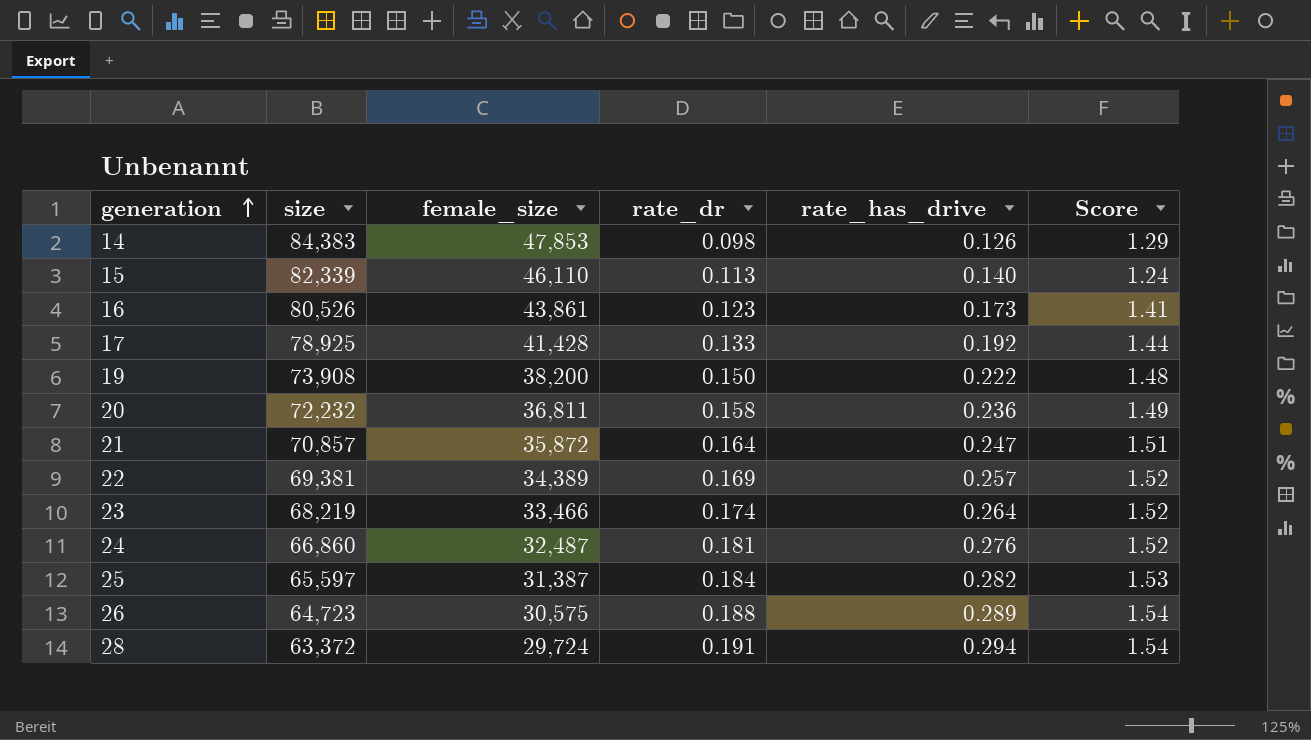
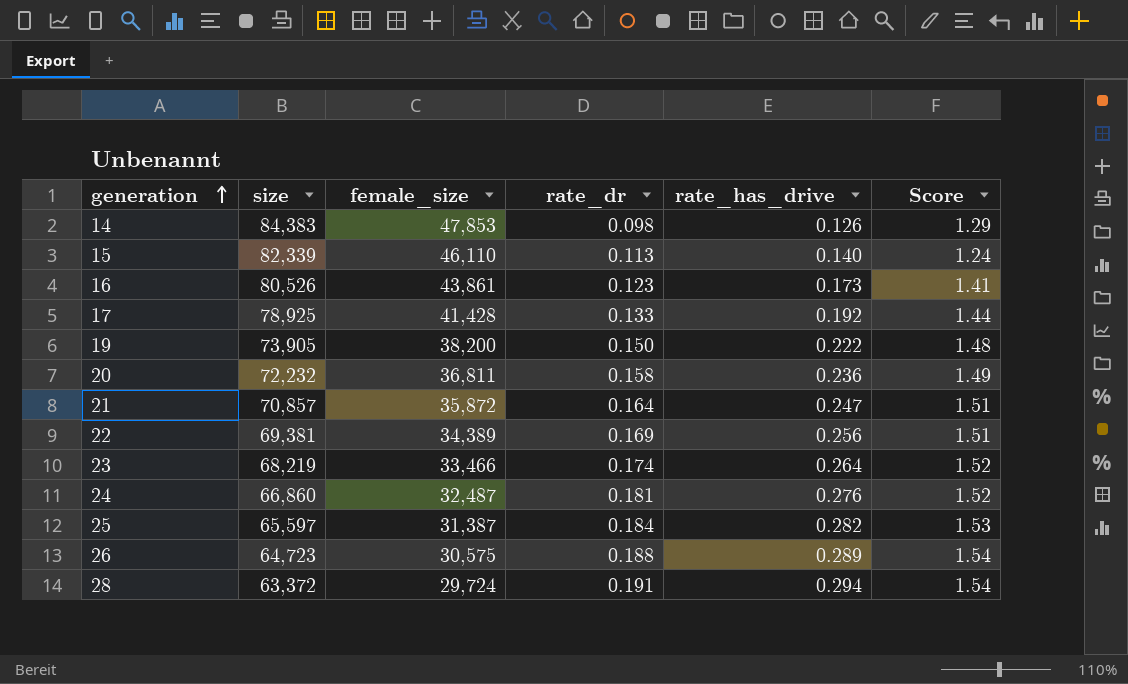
19 | size: 73,908 -> 73,905
22 | rate_has_drive: 0.257 -> 0.256
22 | Score: 1.52 -> 1.51

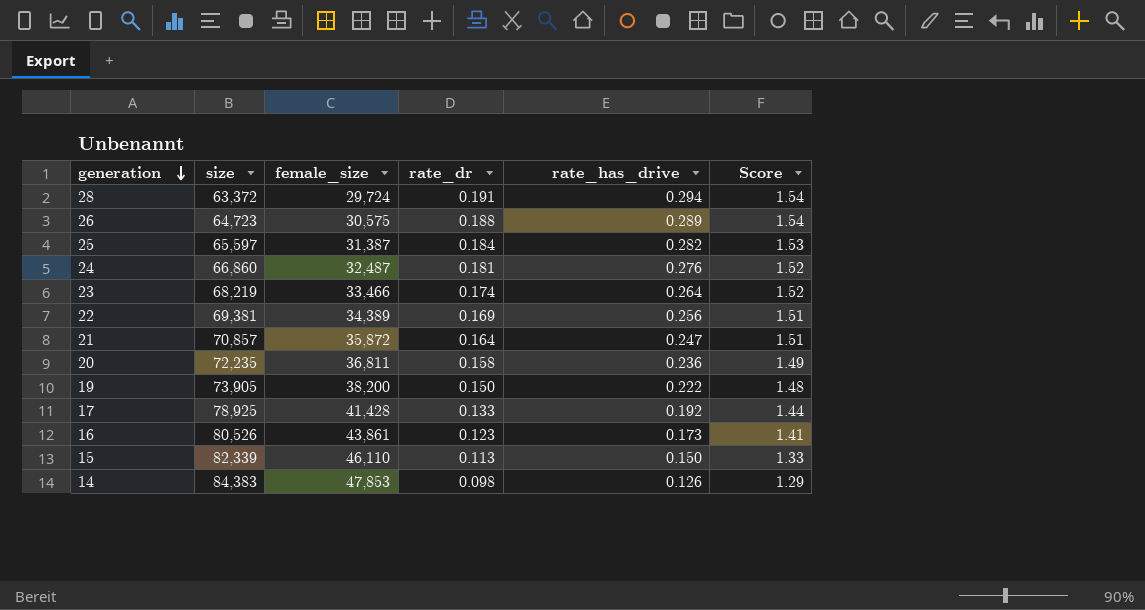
row order: generation ascending -> generation descending
20 | size: 72,232 -> 72,235
15 | rate_has_drive: 0.140 -> 0.150
15 | Score: 1.24 -> 1.33

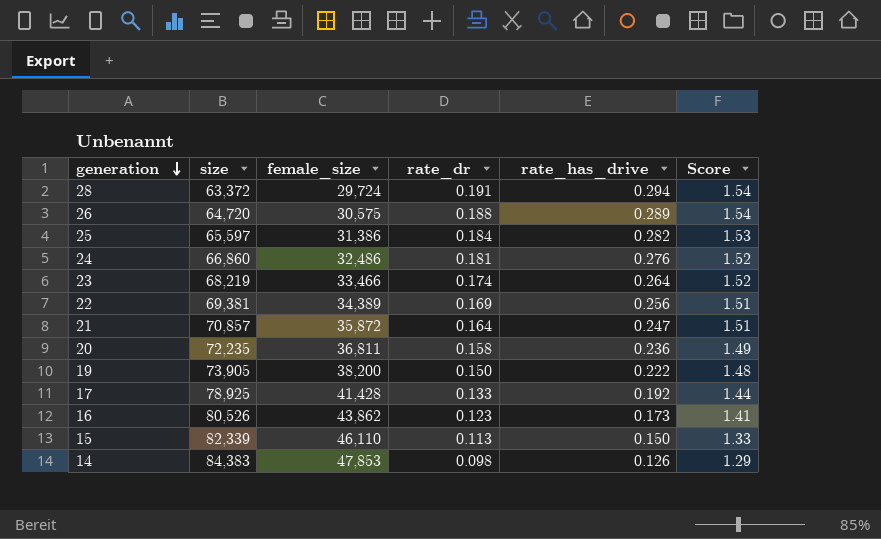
26 | size: 64,723 -> 64,720
25 | female_size: 31,387 -> 31,386
24 | female_size: 32,487 -> 32,486
16 | female_size: 43,861 -> 43,862

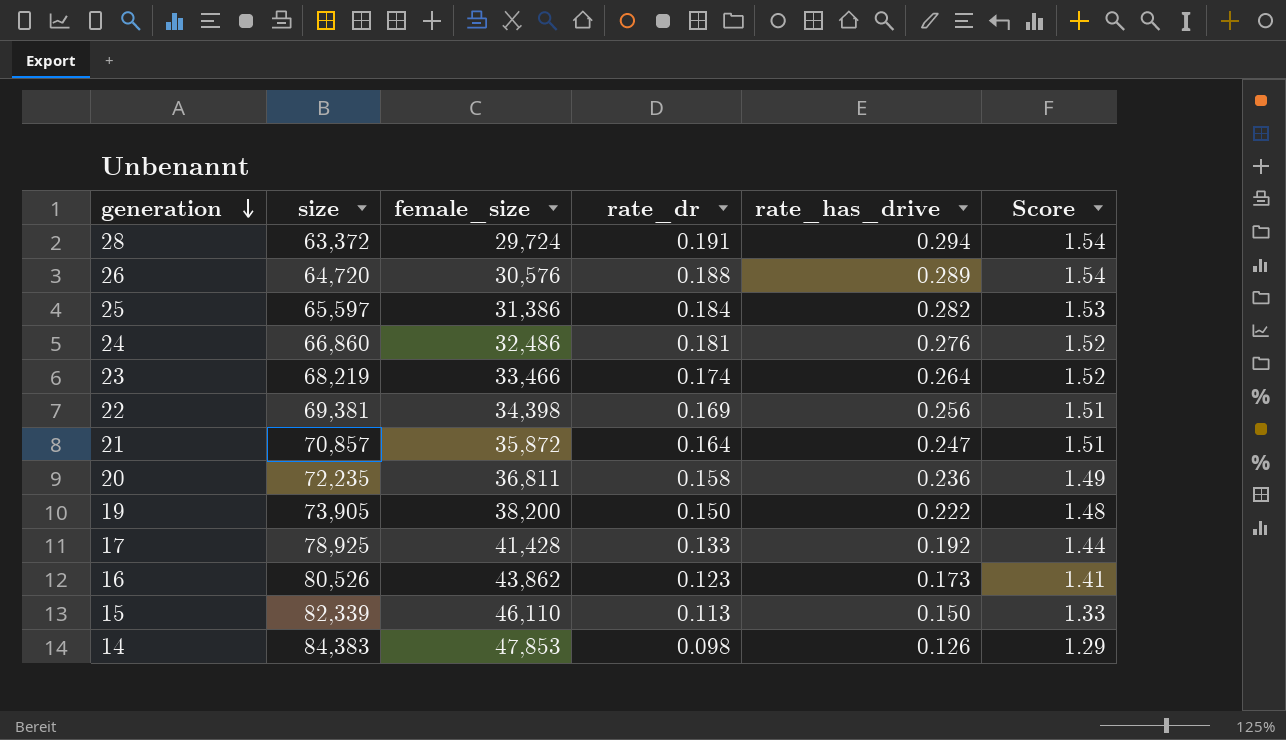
26 | female_size: 30,575 -> 30,576
22 | female_size: 34,389 -> 34,398

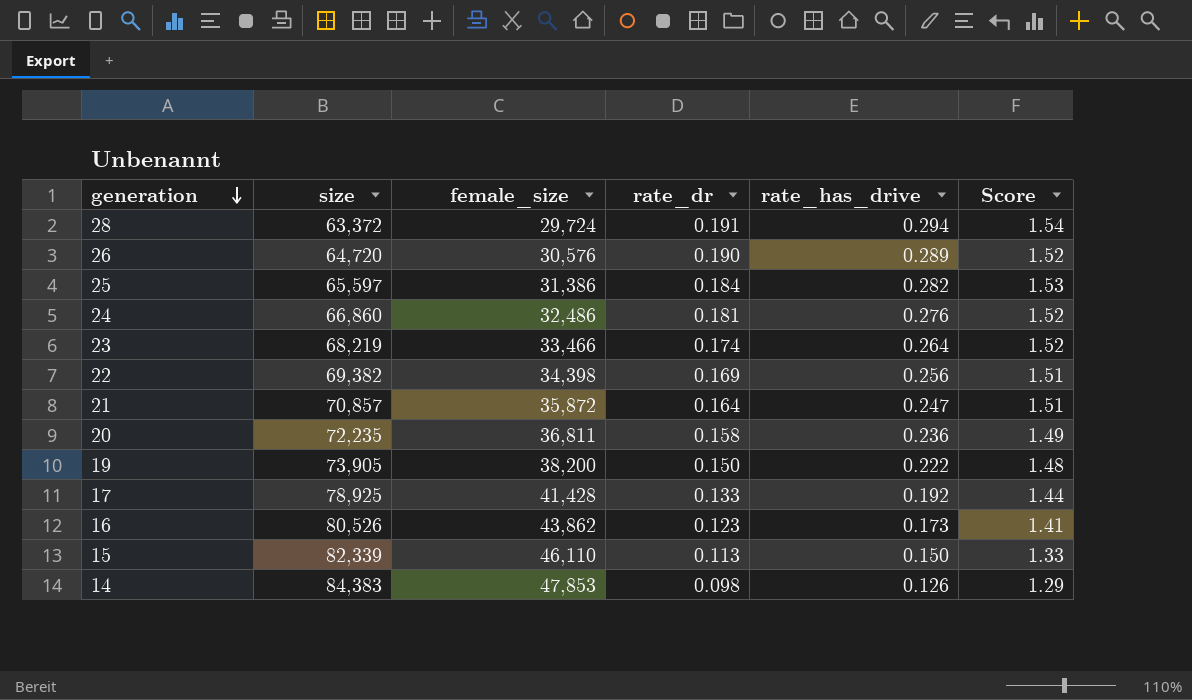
26 | rate_dr: 0.188 -> 0.190
26 | Score: 1.54 -> 1.52
22 | size: 69,381 -> 69,382

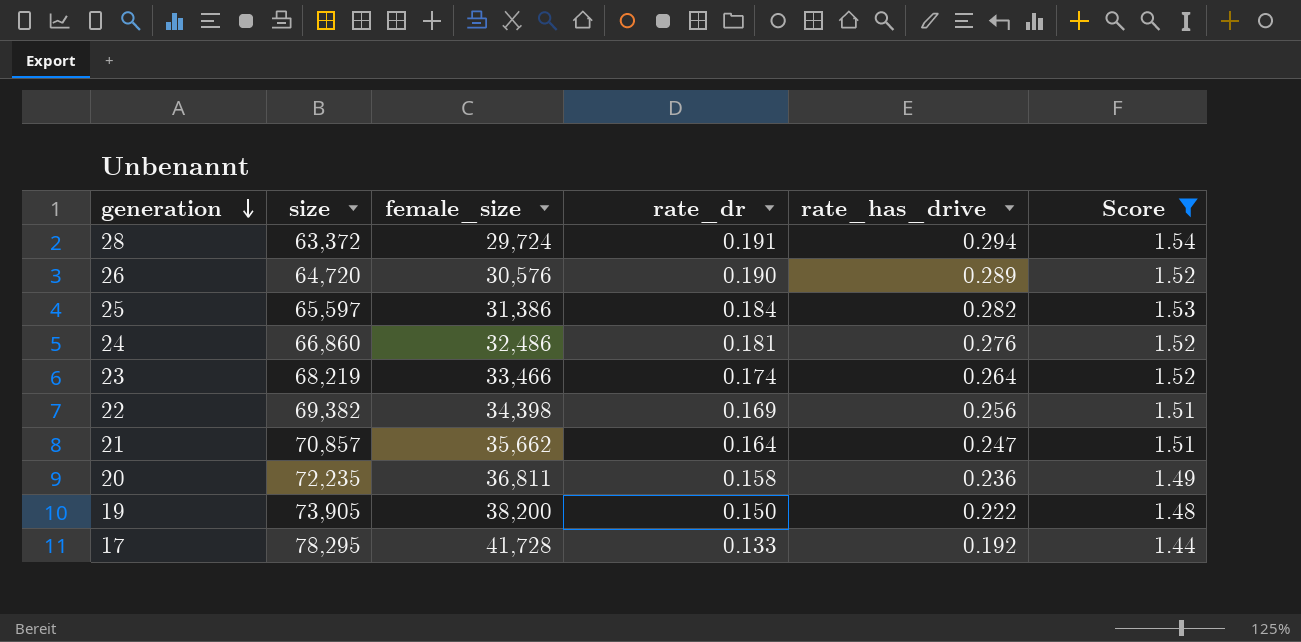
filter: none -> Score >= 1.44
21 | female_size: 35,872 -> 35,662
17 | size: 78,925 -> 78,295
17 | female_size: 41,428 -> 41,728

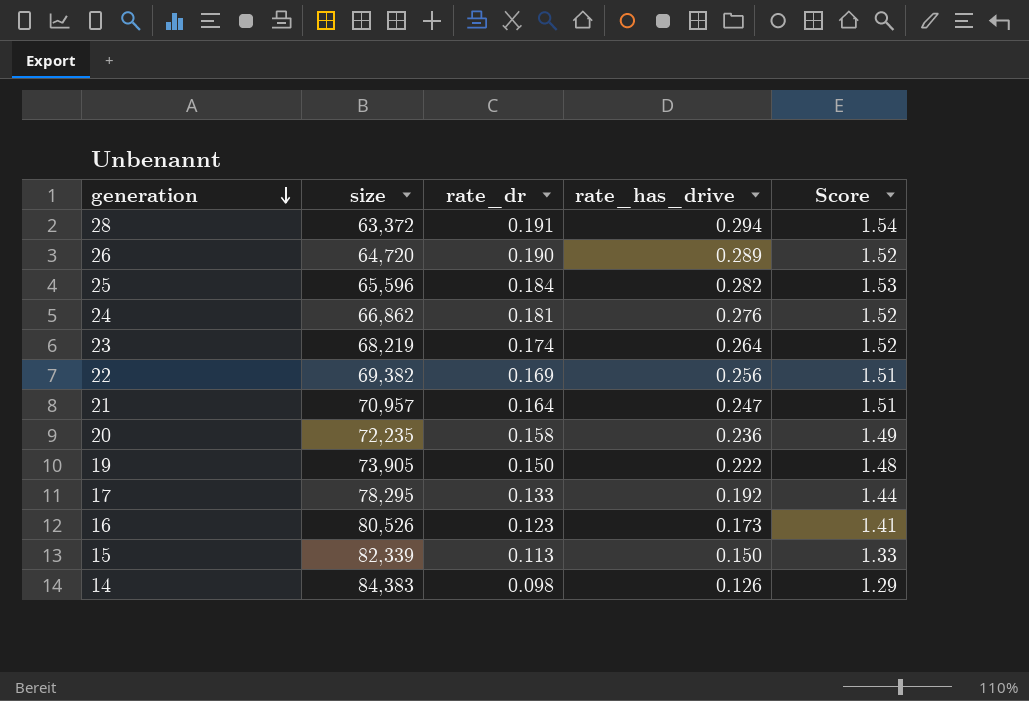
filter: Score >= 1.44 -> none
column female_size | position: 3 -> none
25 | size: 65,597 -> 65,596
24 | size: 66,860 -> 66,862
21 | size: 70,857 -> 70,957

